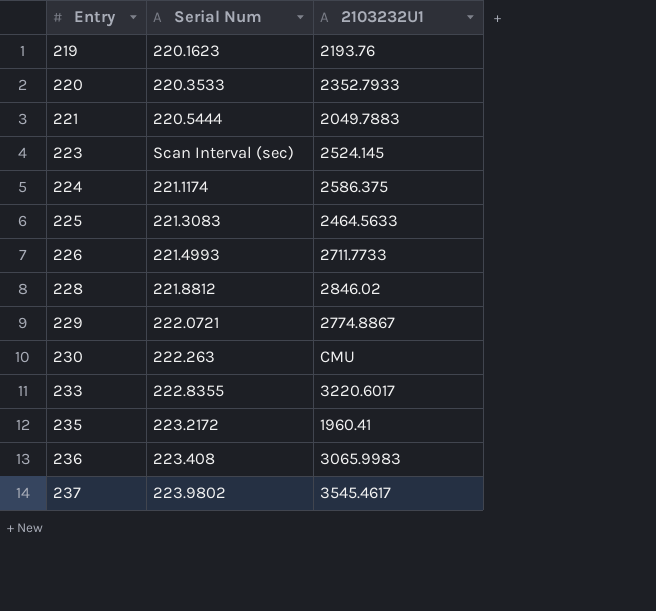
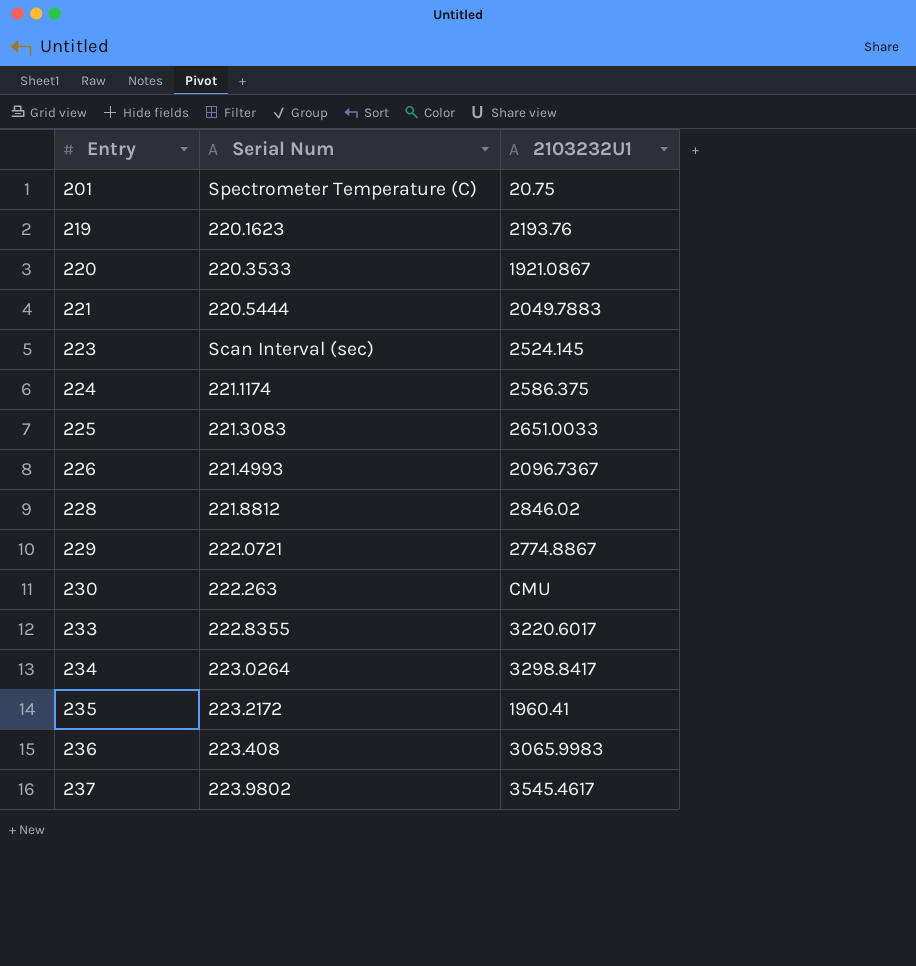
row 201: none -> Spectrometer Temperature (C) | 20.75
220 | 2103232U1: 2352.7933 -> 1921.0867
225 | 2103232U1: 2464.5633 -> 2651.0033
226 | 2103232U1: 2711.7733 -> 2096.7367
row 234: none -> 223.0264 | 3298.8417

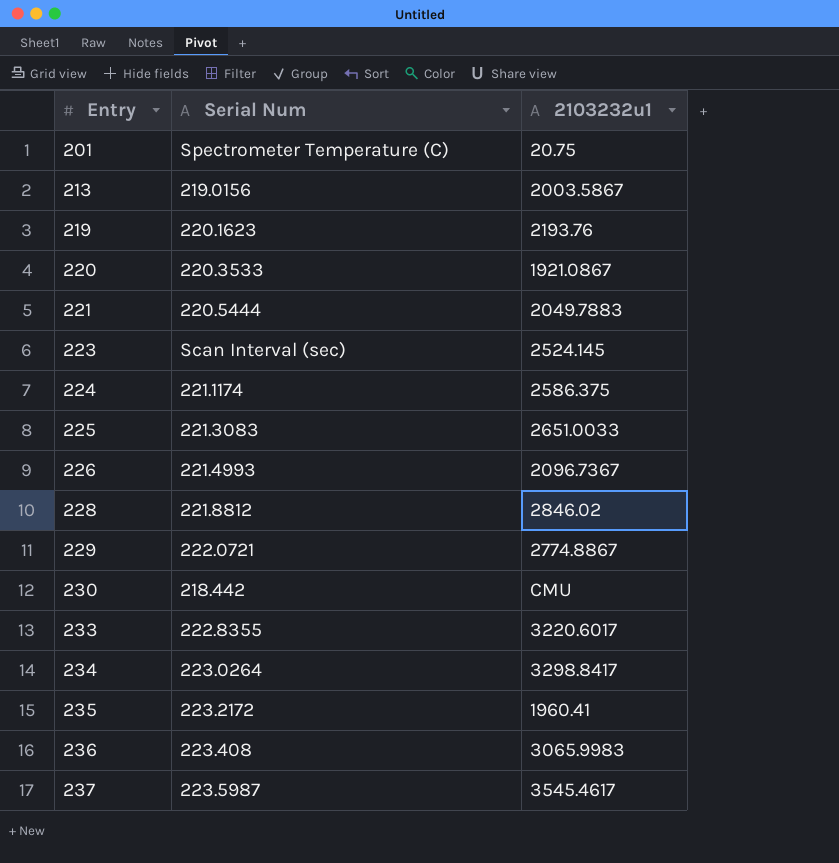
column name: 2103232U1 -> 2103232u1
row 213: none -> 219.0156 | 2003.5867
230 | Serial Num: 222.263 -> 218.442
237 | Serial Num: 223.9802 -> 223.5987

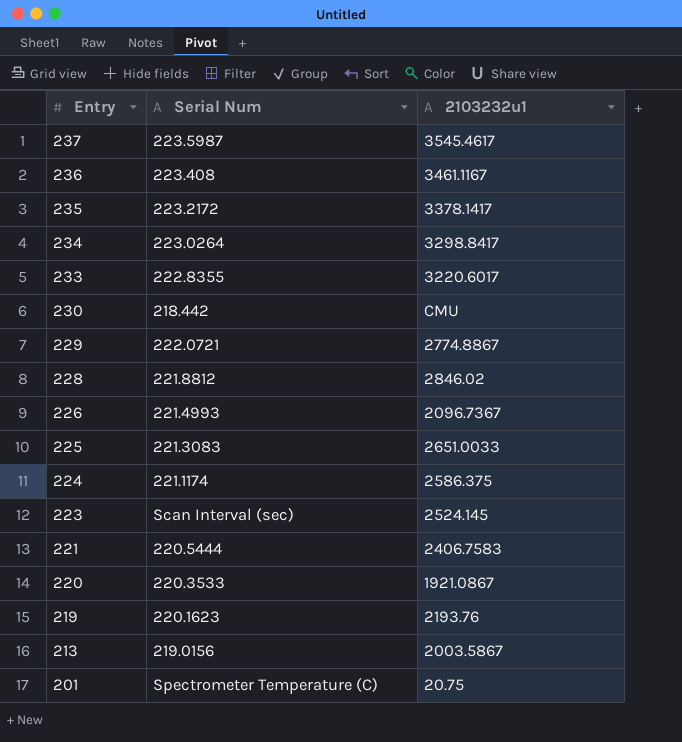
row order: Entry ascending -> Entry descending
236 | 2103232u1: 3065.9983 -> 3461.1167
235 | 2103232u1: 1960.41 -> 3378.1417
221 | 2103232u1: 2049.7883 -> 2406.7583

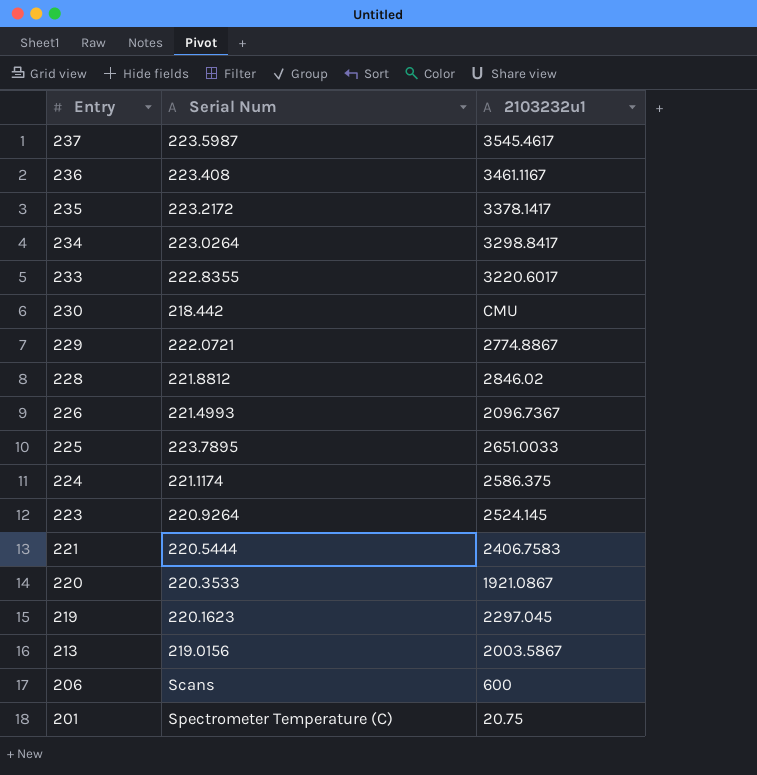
225 | Serial Num: 221.3083 -> 223.7895
223 | Serial Num: Scan Interval (sec) -> 220.9264
219 | 2103232u1: 2193.76 -> 2297.045
row 206: none -> Scans | 600

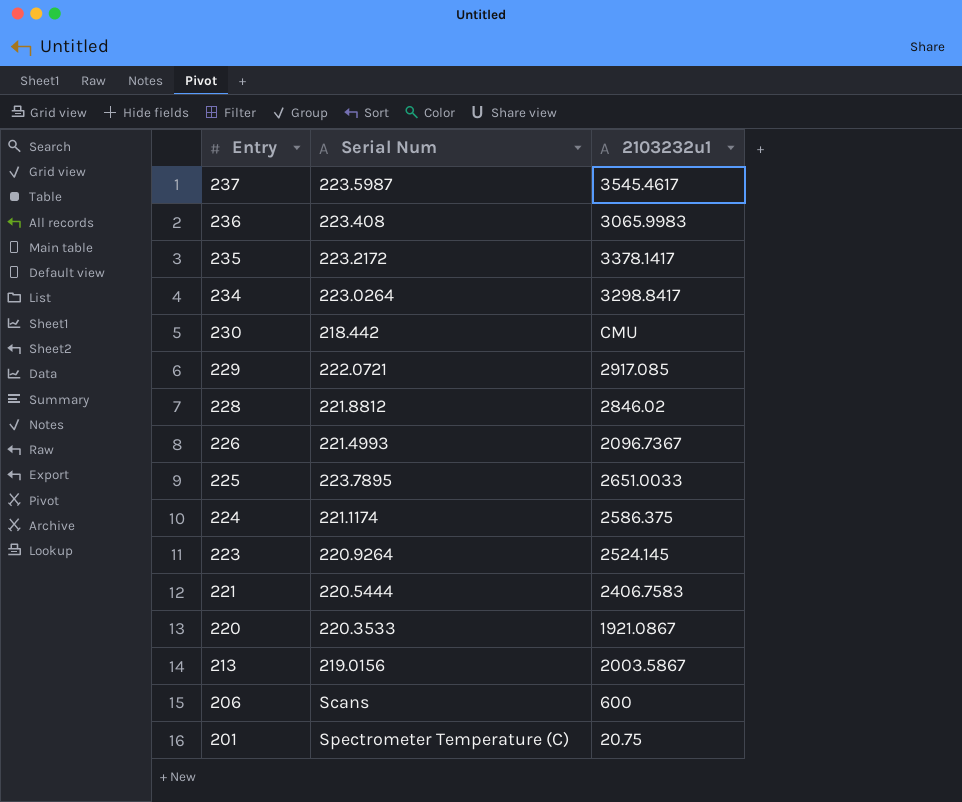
row 233: 222.8355 | 3220.6017 -> none
row 219: 220.1623 | 2297.045 -> none
236 | 2103232u1: 3461.1167 -> 3065.9983
229 | 2103232u1: 2774.8867 -> 2917.085

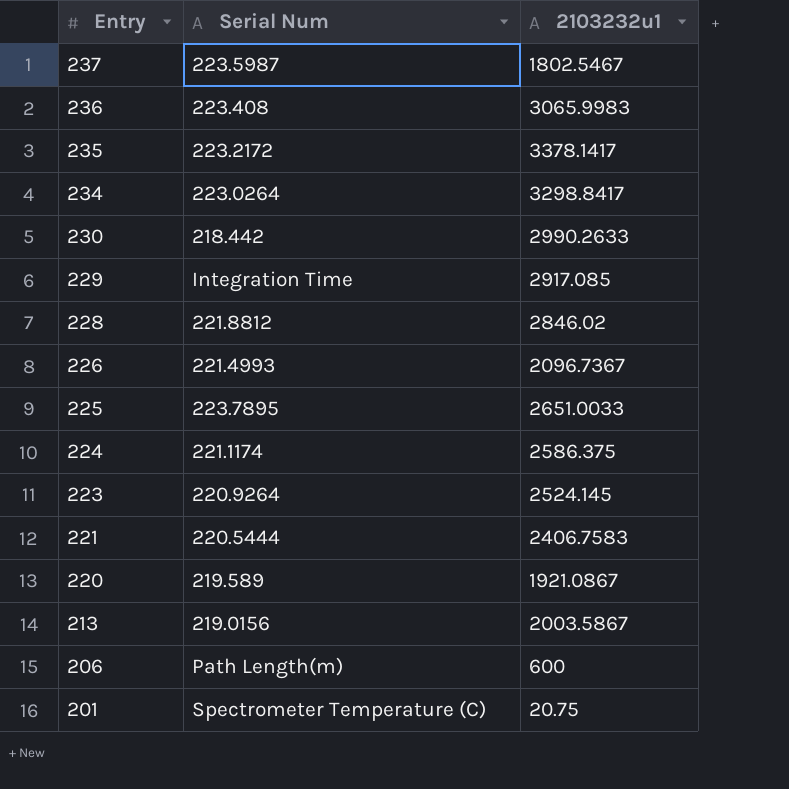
237 | 2103232u1: 3545.4617 -> 1802.5467
230 | 2103232u1: CMU -> 2990.2633
229 | Serial Num: 222.0721 -> Integration Time
220 | Serial Num: 220.3533 -> 219.589
206 | Serial Num: Scans -> Path Length(m)

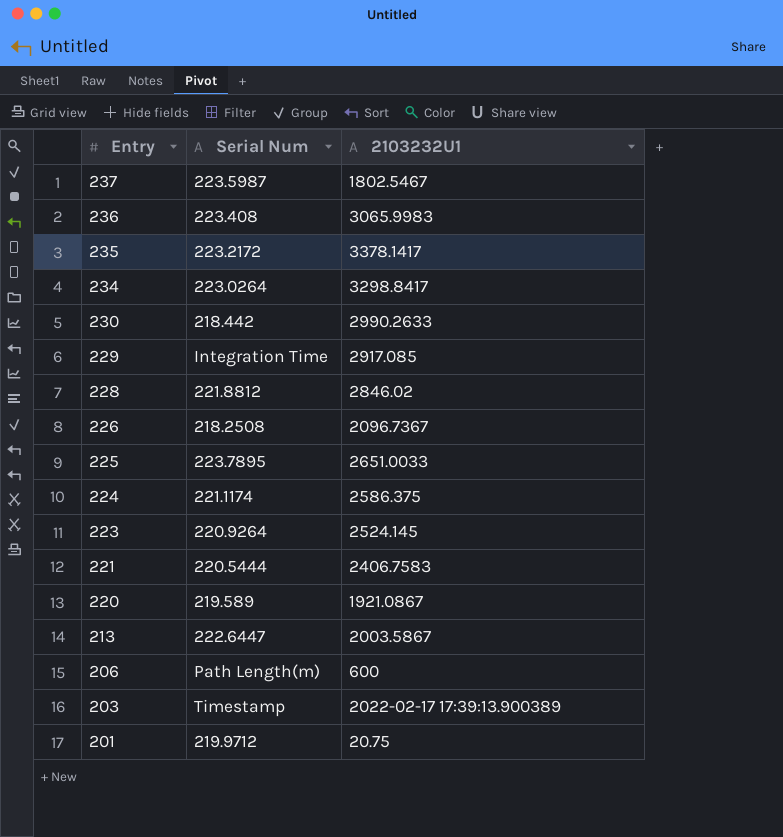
column name: 2103232u1 -> 2103232U1
226 | Serial Num: 221.4993 -> 218.2508
213 | Serial Num: 219.0156 -> 222.6447
row 203: none -> Timestamp | 2022-02-17 17:39:13.900389
201 | Serial Num: Spectrometer Temperature (C) -> 219.9712

